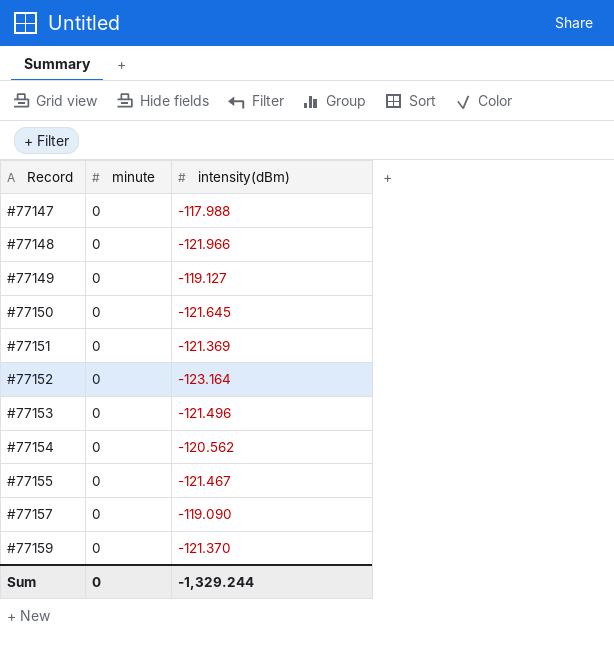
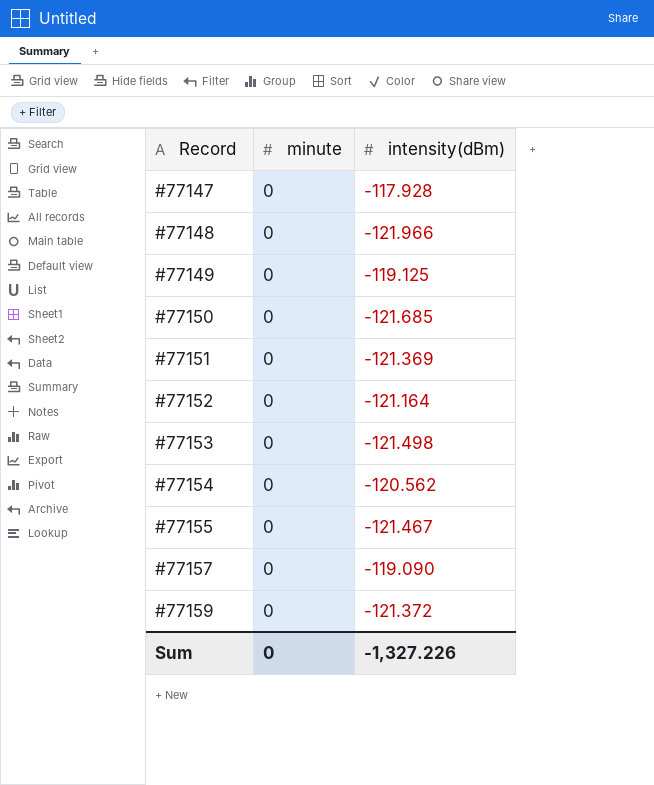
#77147 | intensity(dBm): -117.988 -> -117.928
#77149 | intensity(dBm): -119.127 -> -119.125
#77150 | intensity(dBm): -121.645 -> -121.685
#77152 | intensity(dBm): -123.164 -> -121.164
#77153 | intensity(dBm): -121.496 -> -121.498
#77159 | intensity(dBm): -121.370 -> -121.372
Sum | intensity(dBm): -1,329.244 -> -1,327.226

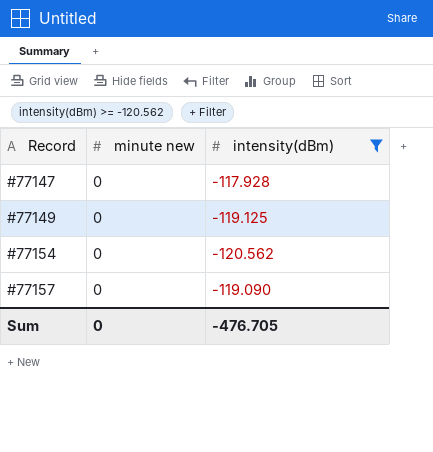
filter: none -> intensity(dBm) >= -120.562
column name: minute -> minute new
Sum | intensity(dBm): -1,327.226 -> -476.705

